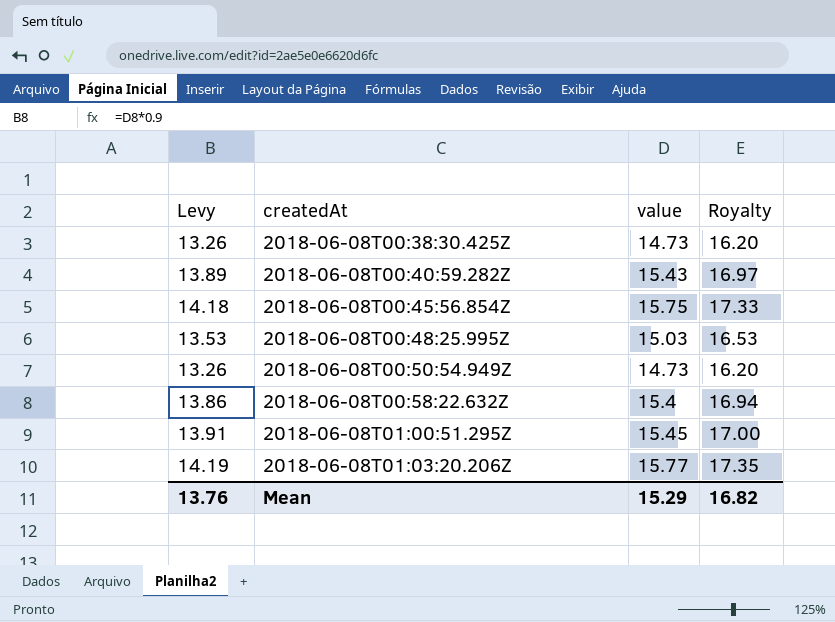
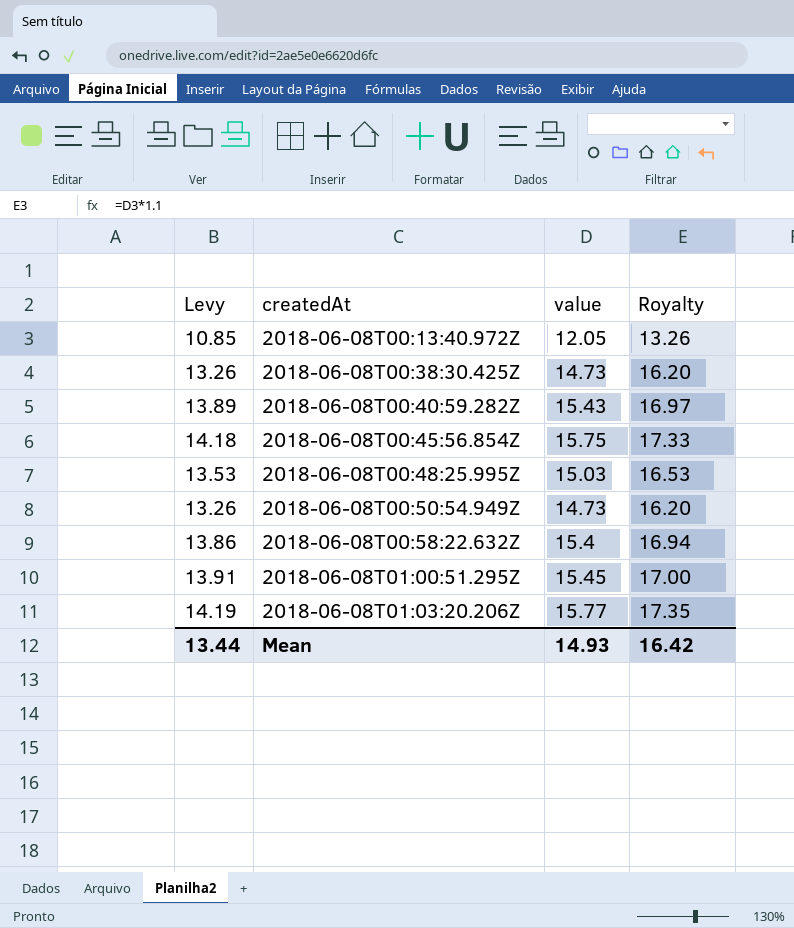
row 2018-06-08T00:13:40.972Z: none -> 10.85 | 12.05 | 13.26
Mean | Levy: 13.76 -> 13.44
Mean | value: 15.29 -> 14.93
Mean | Royalty: 16.82 -> 16.42

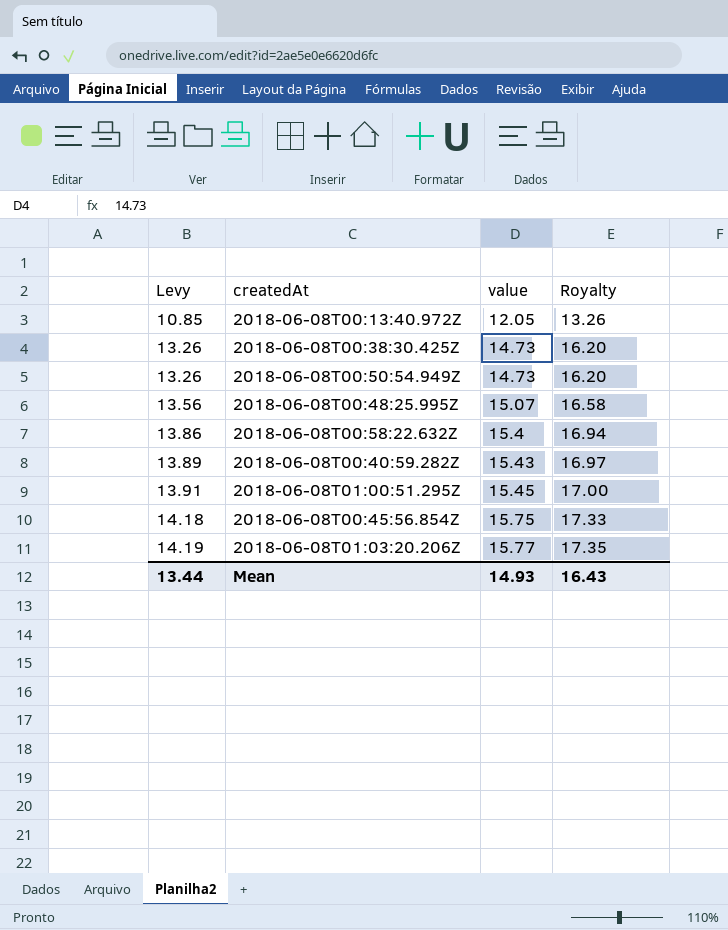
row order: createdAt ascending -> Levy ascending
2018-06-08T00:48:25.995Z | Levy: 13.53 -> 13.56
2018-06-08T00:48:25.995Z | value: 15.03 -> 15.07
2018-06-08T00:48:25.995Z | Royalty: 16.53 -> 16.58
Mean | Royalty: 16.42 -> 16.43

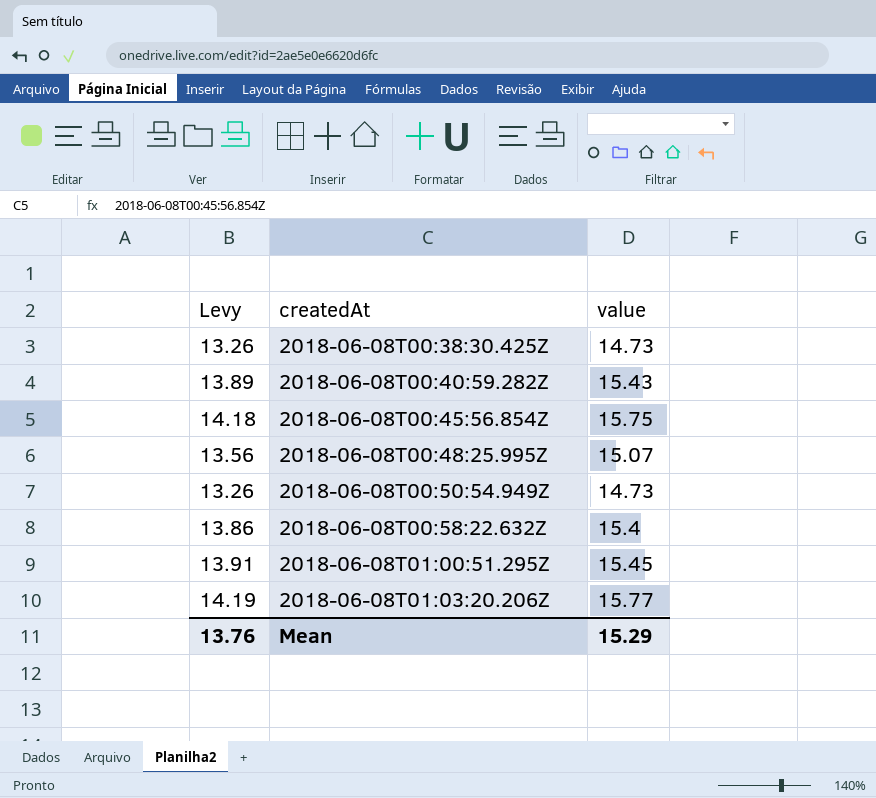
row order: Levy ascending -> createdAt ascending
column Royalty | formula: [value] * 1.1 -> none
row 2018-06-08T00:13:40.972Z: 10.85 | 12.05 | 13.26 -> none
Mean | Levy: 13.44 -> 13.76
Mean | value: 14.93 -> 15.29

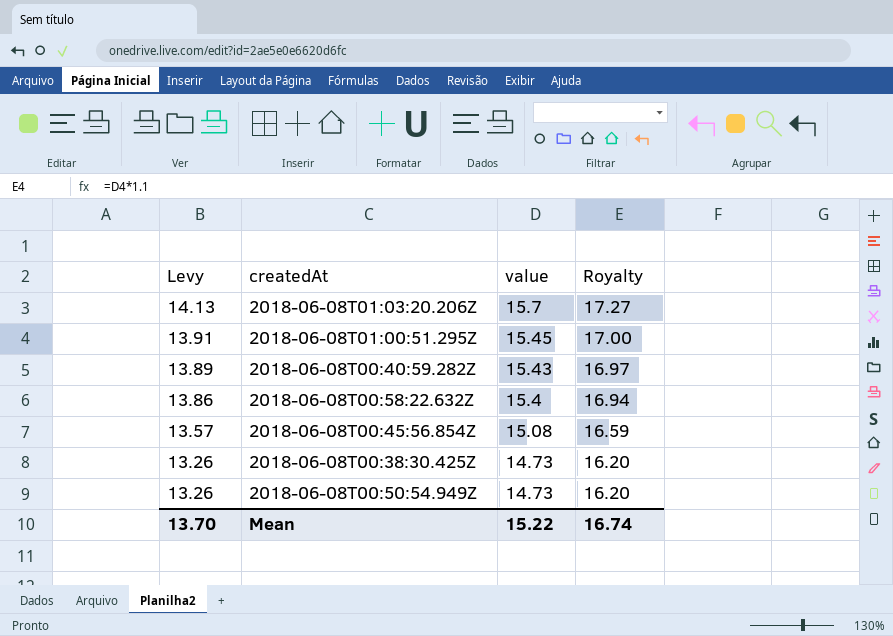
row order: createdAt ascending -> Levy descending
column Royalty | formula: none -> [value] * 1.1
row 2018-06-08T00:48:25.995Z: 13.56 | 15.07 -> none
2018-06-08T01:03:20.206Z | Levy: 14.19 -> 14.13
2018-06-08T01:03:20.206Z | value: 15.77 -> 15.7
2018-06-08T00:45:56.854Z | Levy: 14.18 -> 13.57
2018-06-08T00:45:56.854Z | value: 15.75 -> 15.08
Mean | Levy: 13.76 -> 13.70
Mean | value: 15.29 -> 15.22

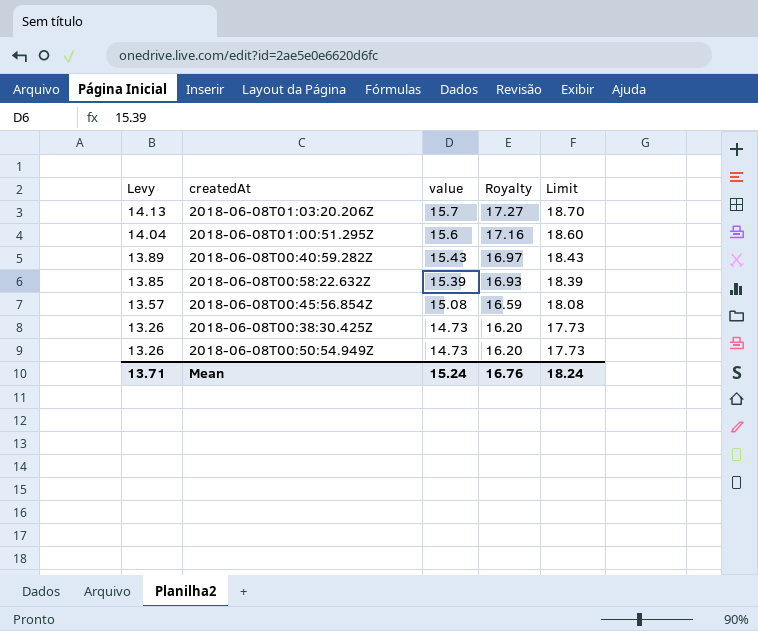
column Limit | formula: none -> [value] + 3
2018-06-08T01:00:51.295Z | Levy: 13.91 -> 14.04
2018-06-08T01:00:51.295Z | value: 15.45 -> 15.6
2018-06-08T01:00:51.295Z | Royalty: 17.00 -> 17.16
2018-06-08T00:58:22.632Z | Levy: 13.86 -> 13.85
2018-06-08T00:58:22.632Z | value: 15.4 -> 15.39
2018-06-08T00:58:22.632Z | Royalty: 16.94 -> 16.93
Mean | Levy: 13.70 -> 13.71
Mean | value: 15.22 -> 15.24
Mean | Royalty: 16.74 -> 16.76

